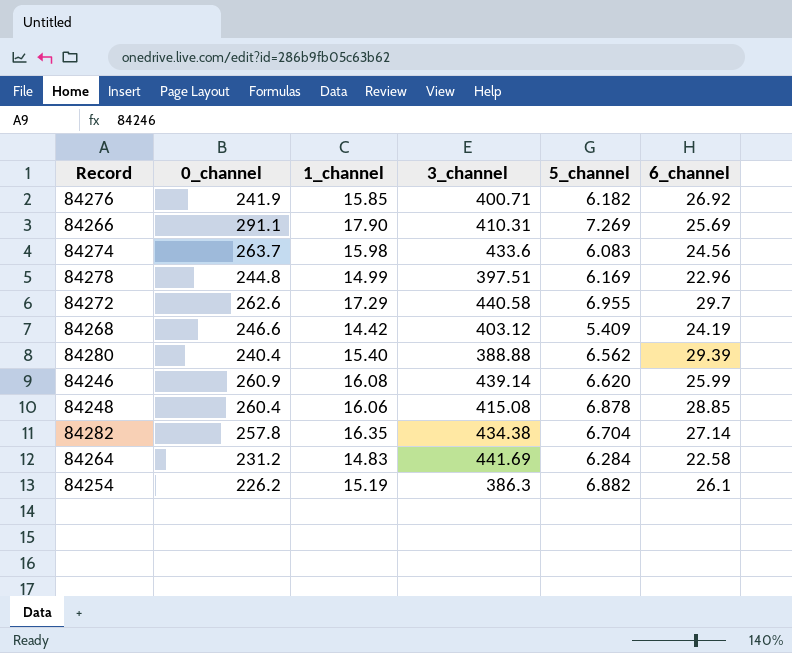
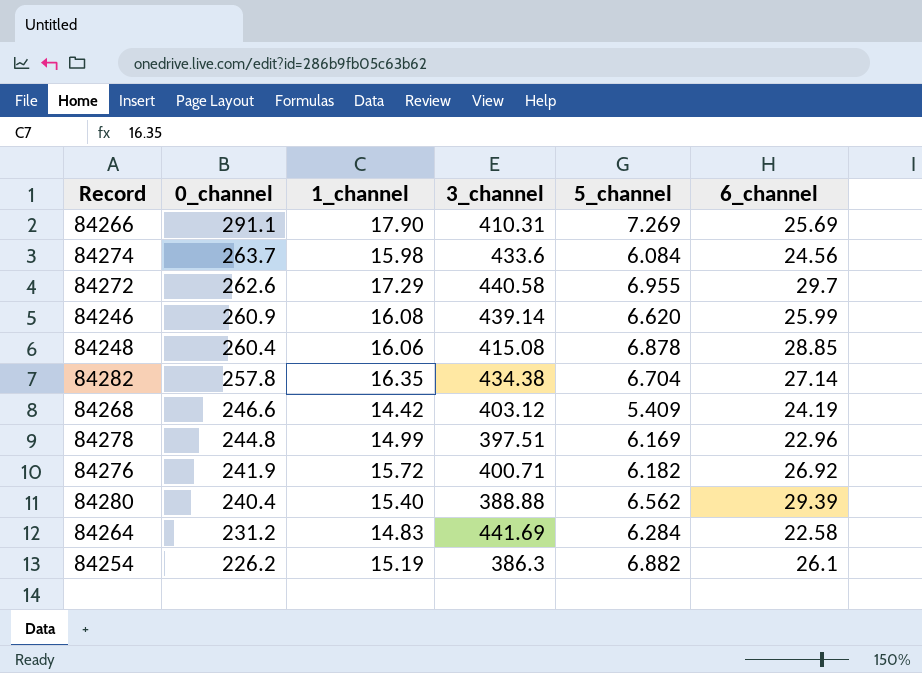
row order: none -> 0_channel descending
84274 | 5_channel: 6.083 -> 6.084
84276 | 1_channel: 15.85 -> 15.72

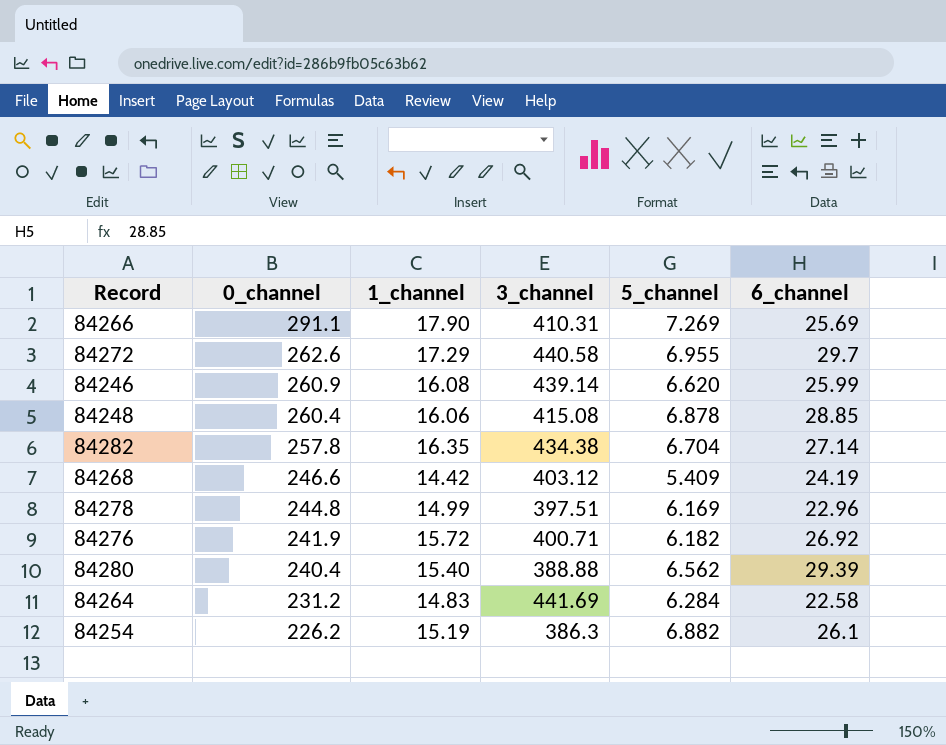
row 84274: 263.7 | 15.98 | 433.6 | 6.084 | 24.56 -> none

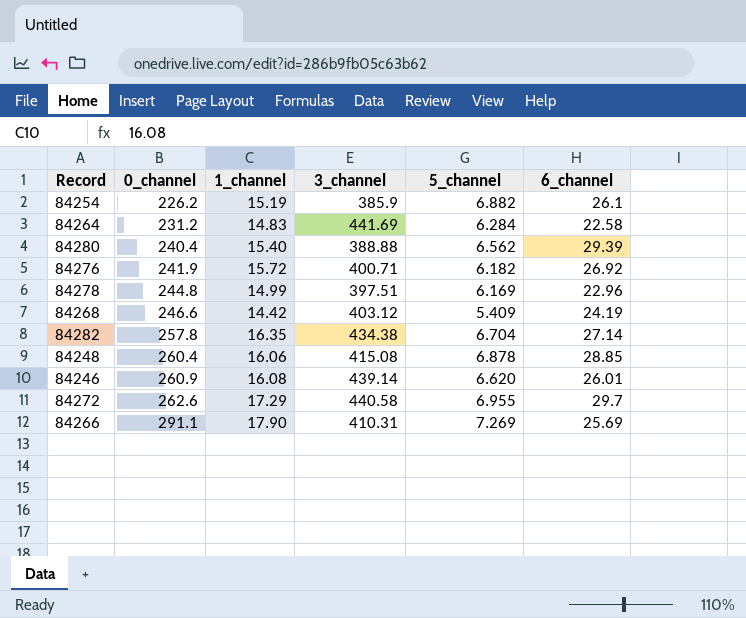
row order: 0_channel descending -> 0_channel ascending
84254 | 3_channel: 386.3 -> 385.9
84246 | 6_channel: 25.99 -> 26.01

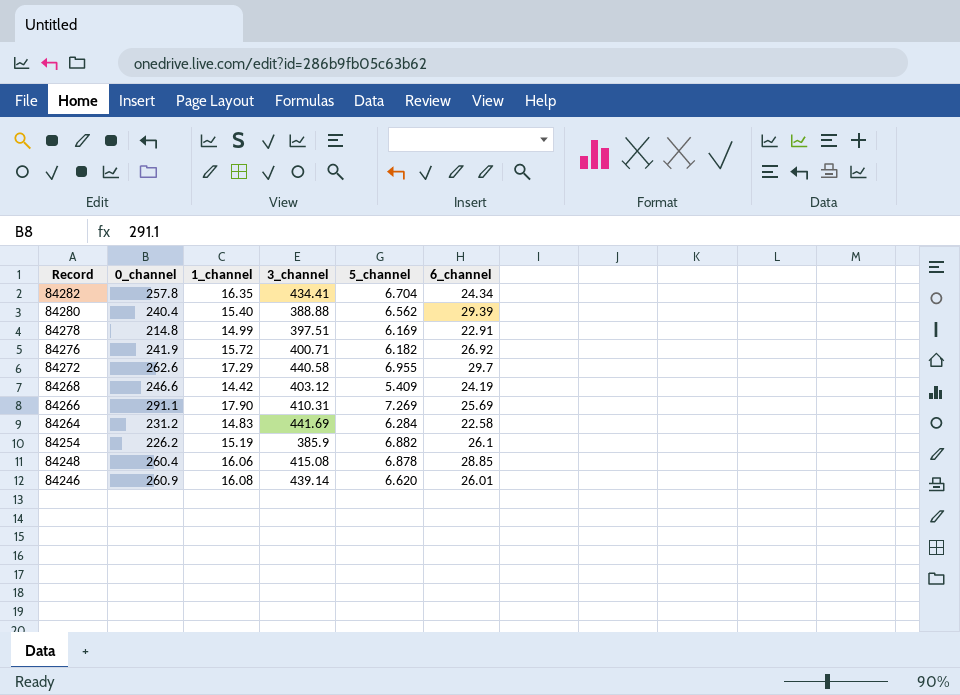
row order: 0_channel ascending -> Record descending
84282 | 3_channel: 434.38 -> 434.41
84282 | 6_channel: 27.14 -> 24.34
84278 | 0_channel: 244.8 -> 214.8
84278 | 6_channel: 22.96 -> 22.91

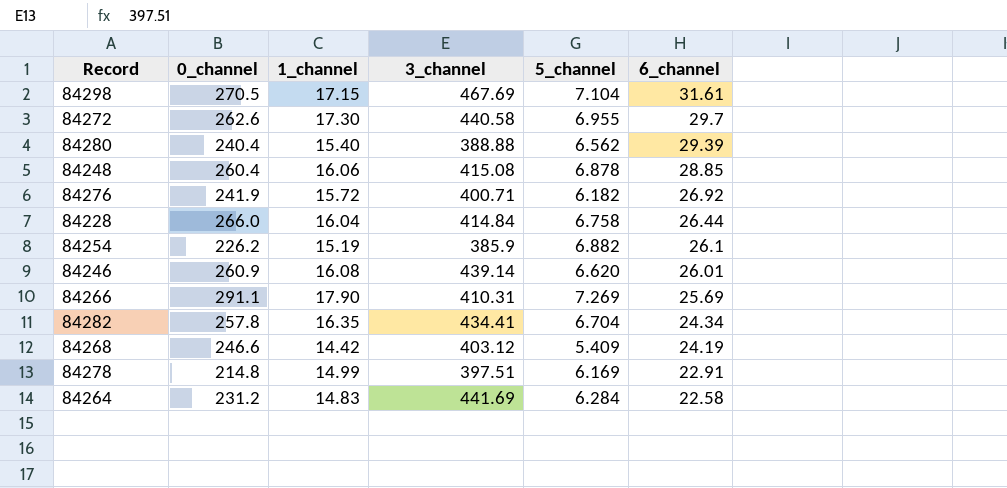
row order: Record descending -> 6_channel descending
row 84298: none -> 270.5 | 17.15 | 467.69 | 7.104 | 31.61
84272 | 1_channel: 17.29 -> 17.30
row 84228: none -> 266.0 | 16.04 | 414.84 | 6.758 | 26.44

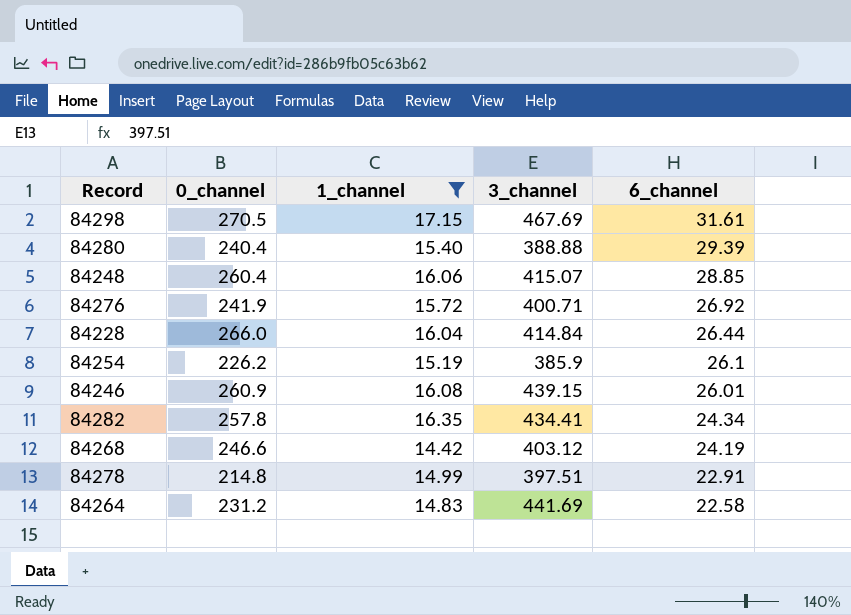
filter: none -> 1_channel <= 17.15
column 5_channel | position: 5 -> none
84248 | 3_channel: 415.08 -> 415.07
84246 | 3_channel: 439.14 -> 439.15

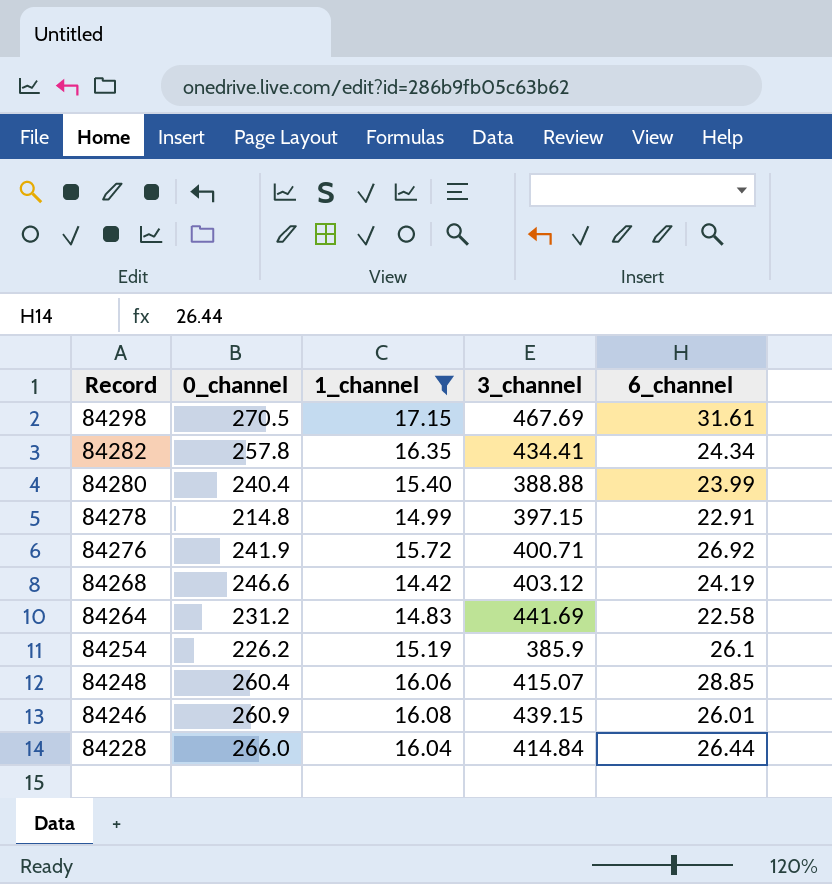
row order: 6_channel descending -> Record descending
84280 | 6_channel: 29.39 -> 23.99
84278 | 3_channel: 397.51 -> 397.15

